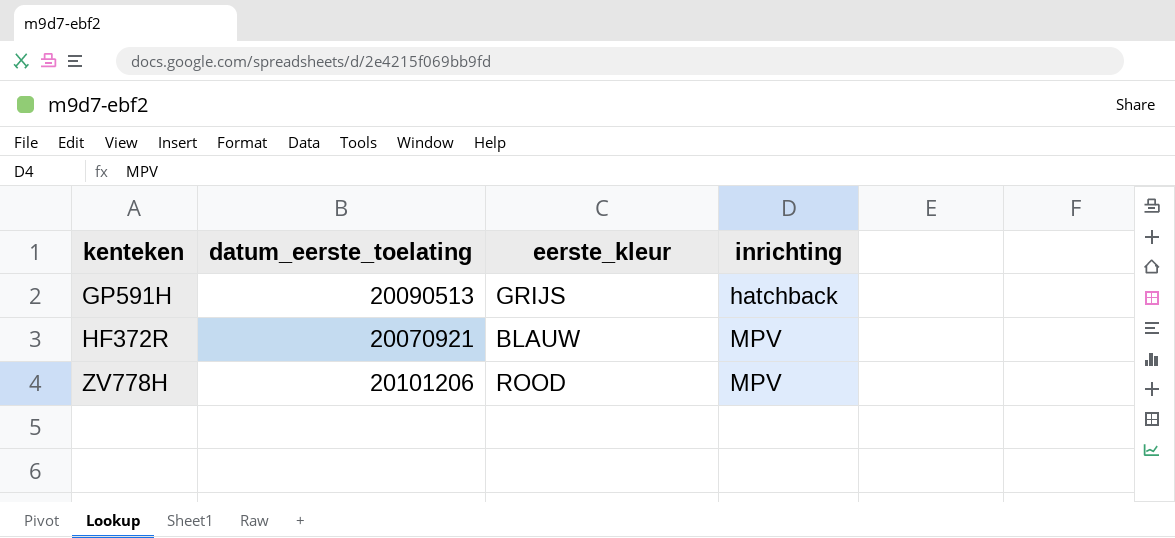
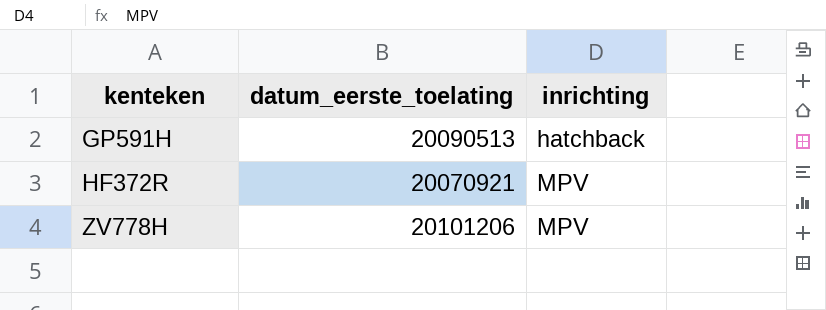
column eerste_kleur | position: 3 -> none

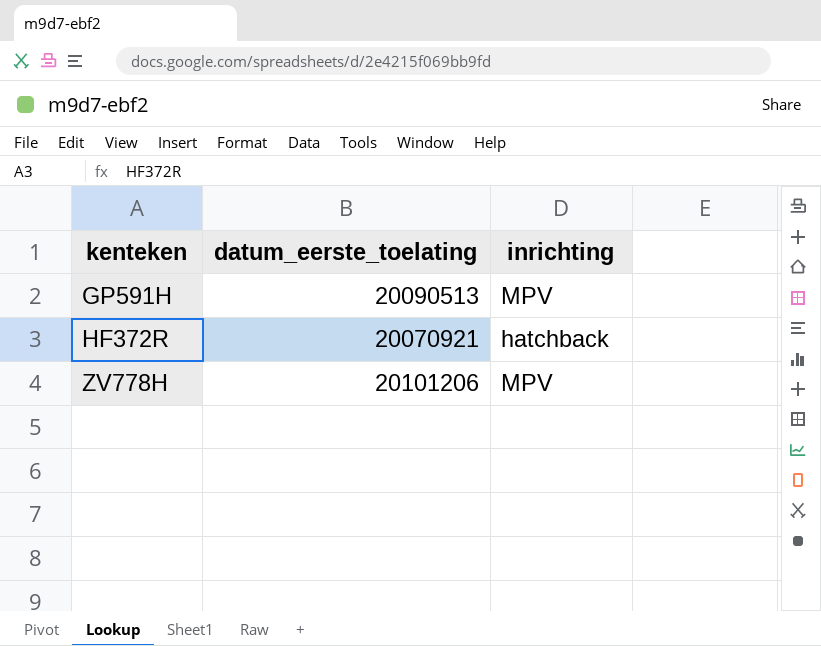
GP591H | inrichting: hatchback -> MPV
HF372R | inrichting: MPV -> hatchback

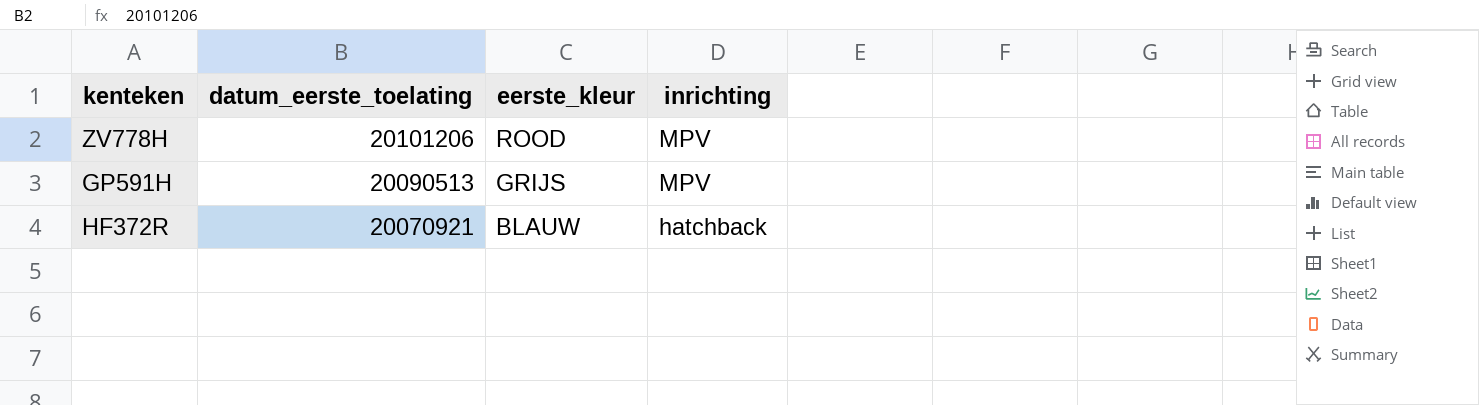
row order: kenteken ascending -> datum_eerste_toelating descending
column eerste_kleur | position: none -> 3

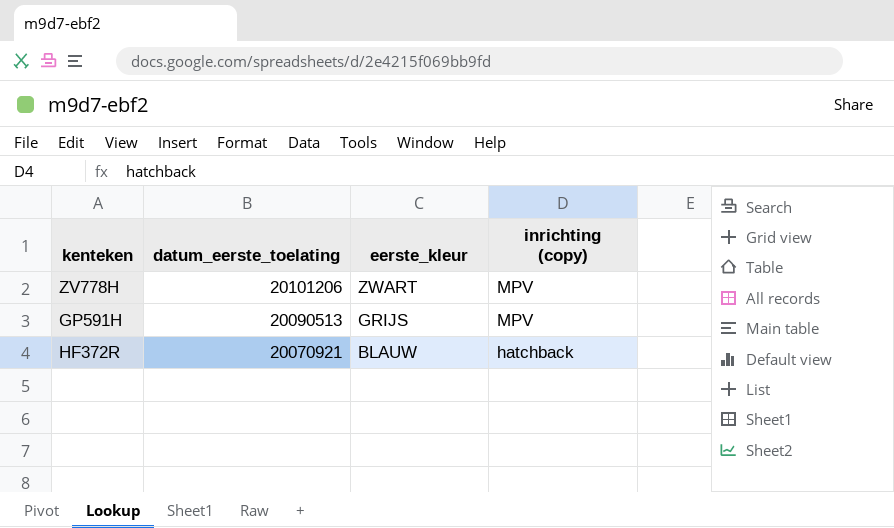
column name: inrichting -> inrichting (copy)
ZV778H | eerste_kleur: ROOD -> ZWART

